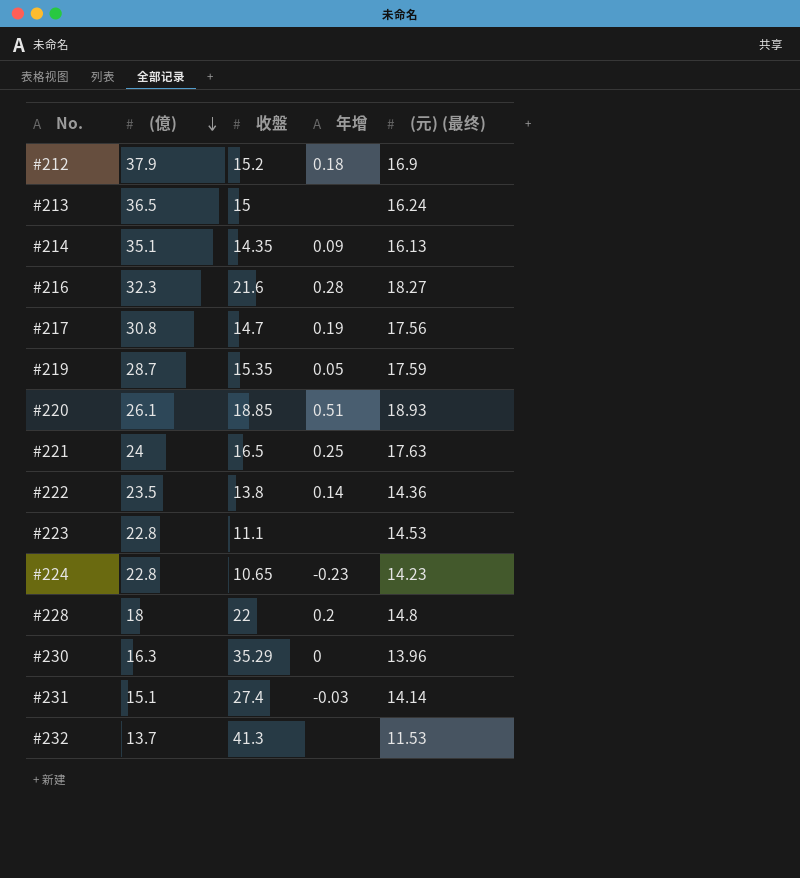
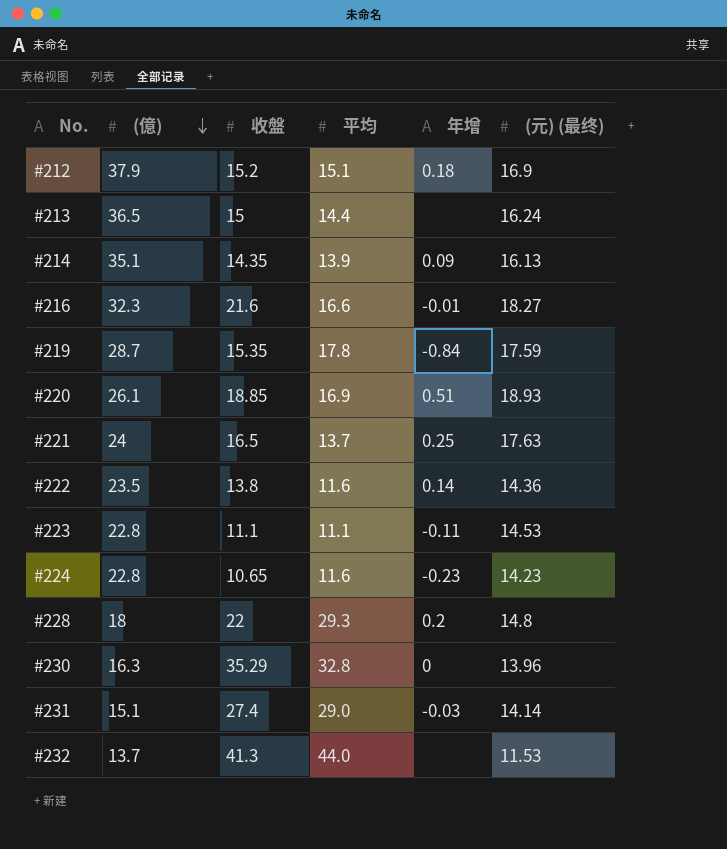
column 平均 | position: none -> 4
row #217: 30.8 | 14.7 | 0.19 | 17.56 -> none
#216 | 年增: 0.28 -> -0.01
#219 | 年增: 0.05 -> -0.84
#223 | 年增: none -> -0.11

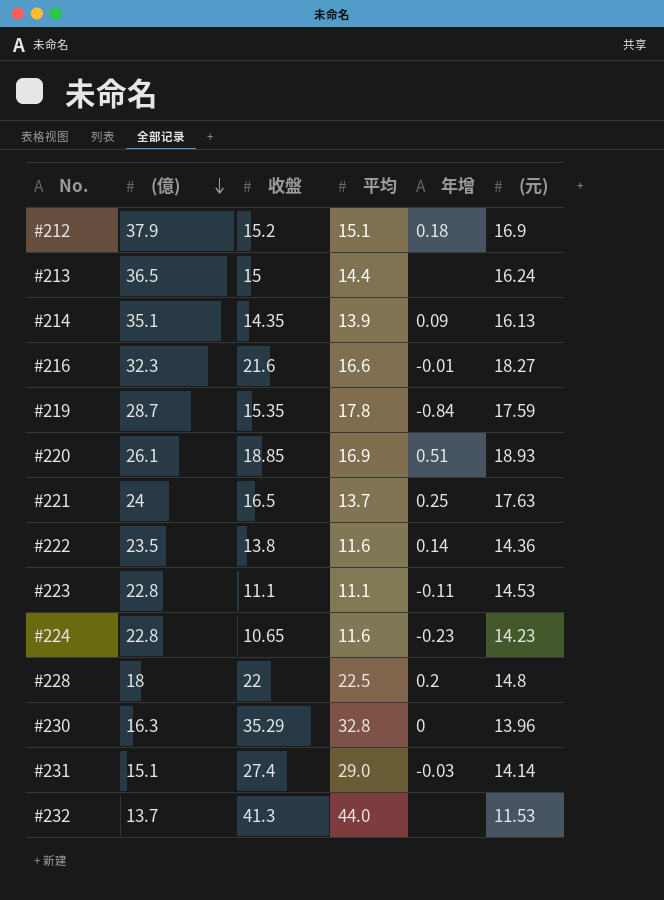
column name: (元) (最终) -> (元)
#228 | 平均: 29.3 -> 22.5

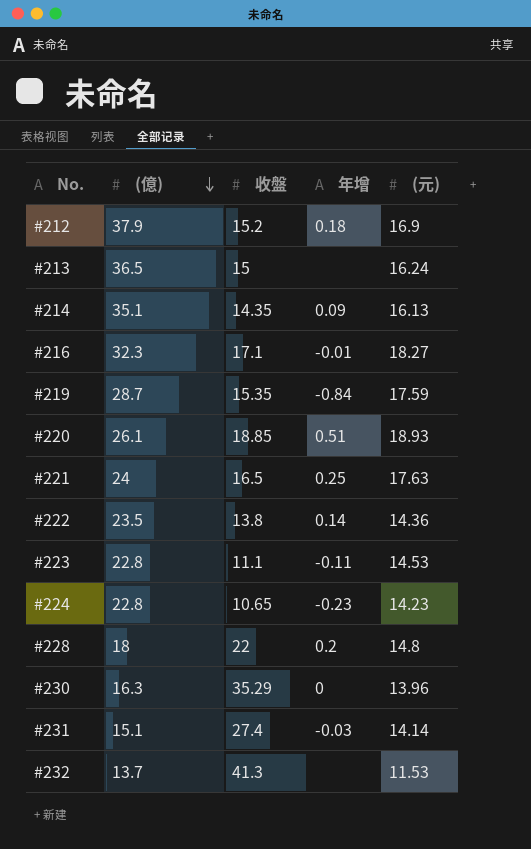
column 平均 | position: 4 -> none
#216 | 收盤: 21.6 -> 17.1

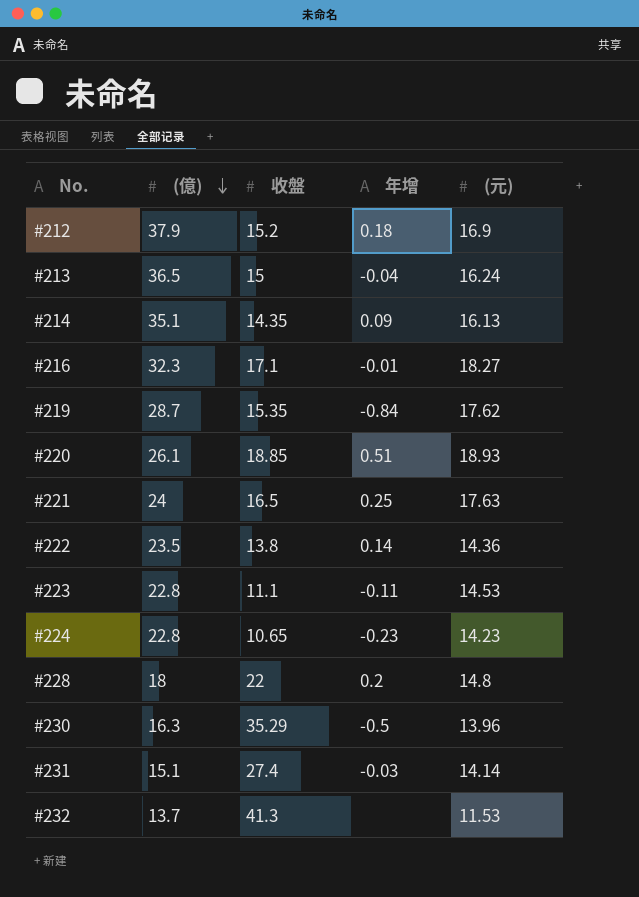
#213 | 年增: none -> -0.04
#219 | (元): 17.59 -> 17.62
#230 | 年增: 0 -> -0.5

